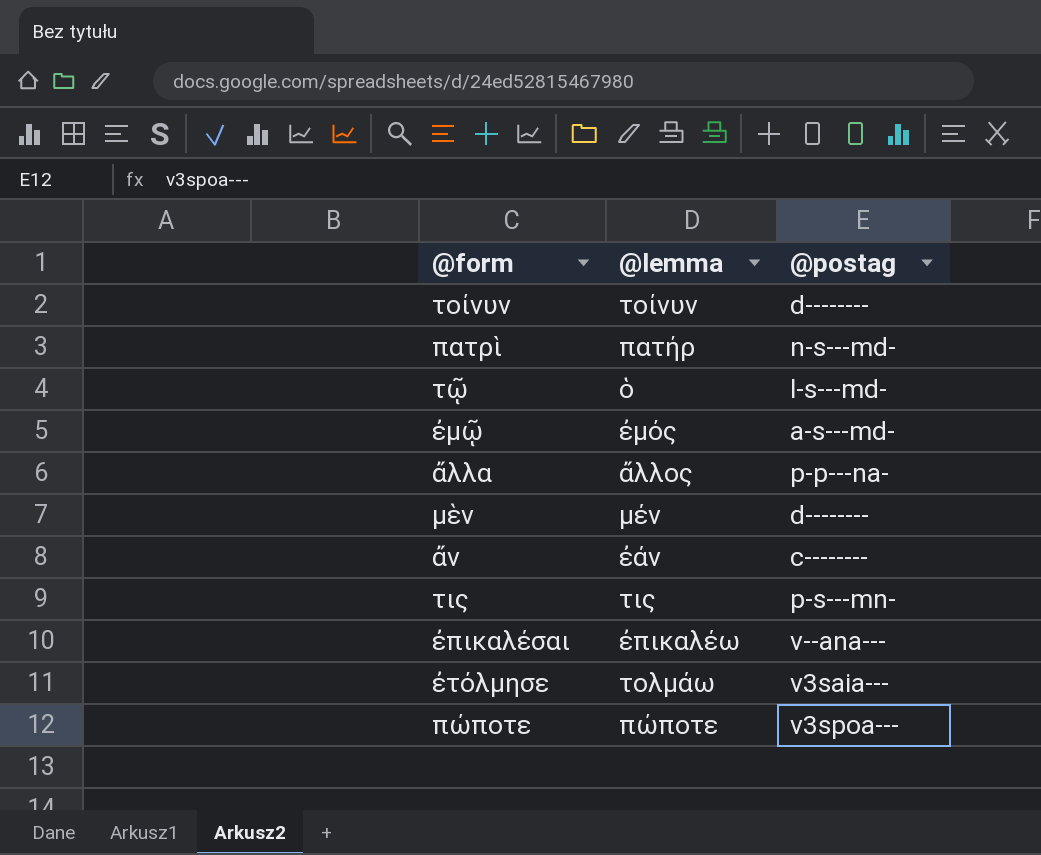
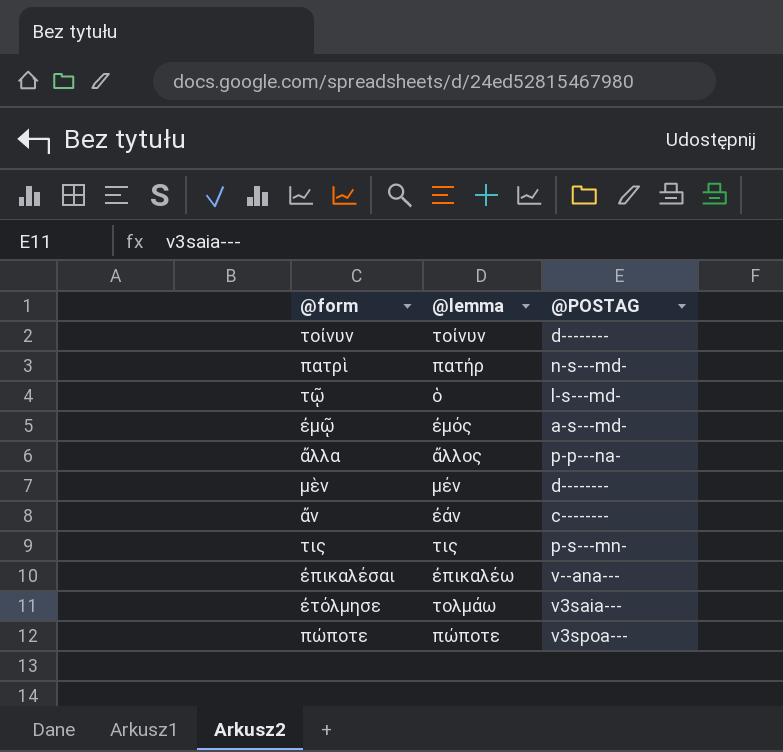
column name: @postag -> @POSTAG

